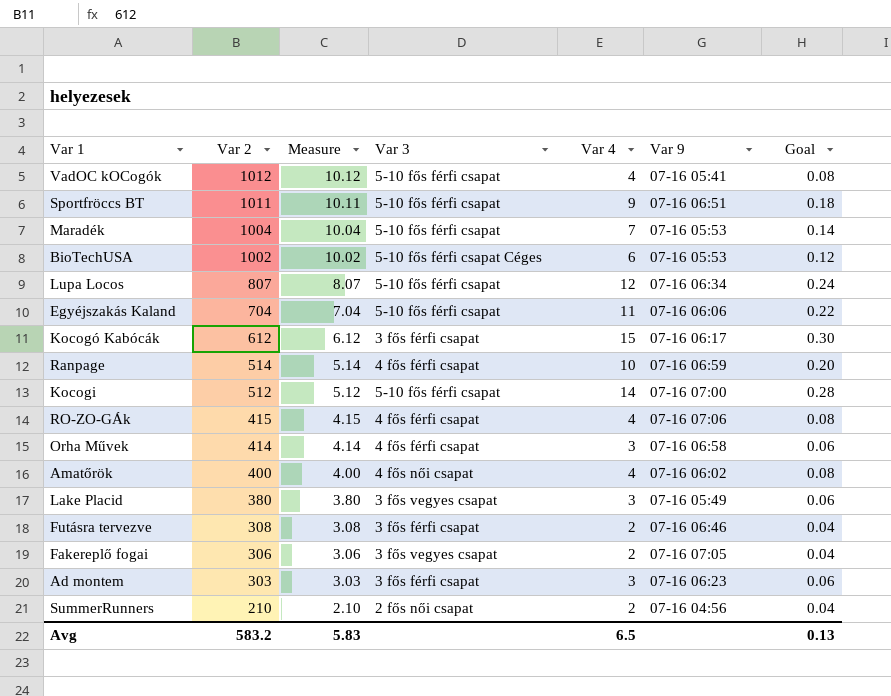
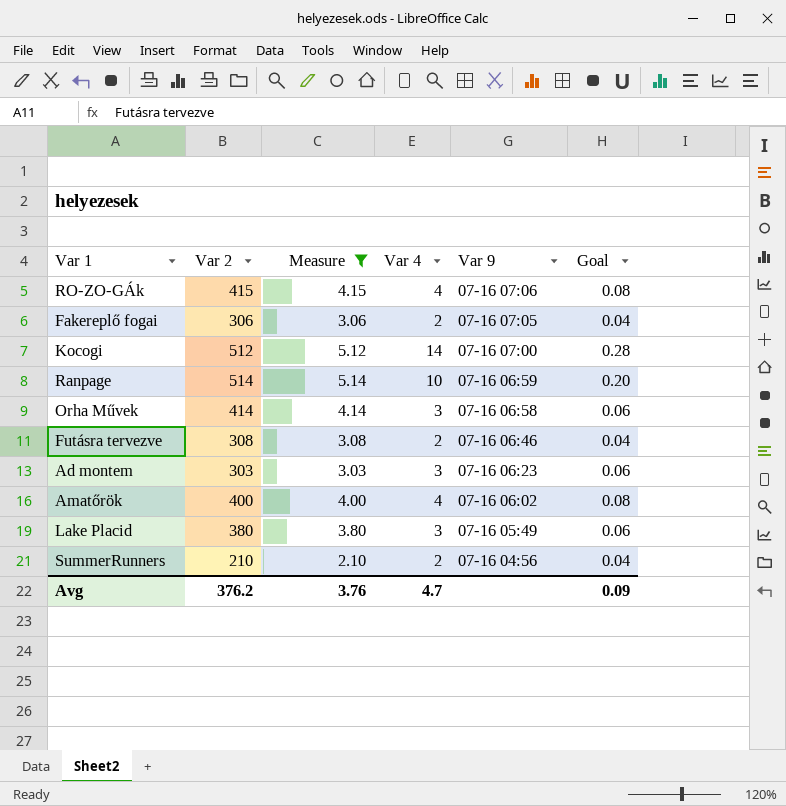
filter: none -> Measure <= 5.14
row order: Var 2 descending -> Var 9 descending
column Var 3 | position: 4 -> none
Avg | Var 2: 583.2 -> 376.2
Avg | Measure: 5.83 -> 3.76
Avg | Var 4: 6.5 -> 4.7
Avg | Goal: 0.13 -> 0.09

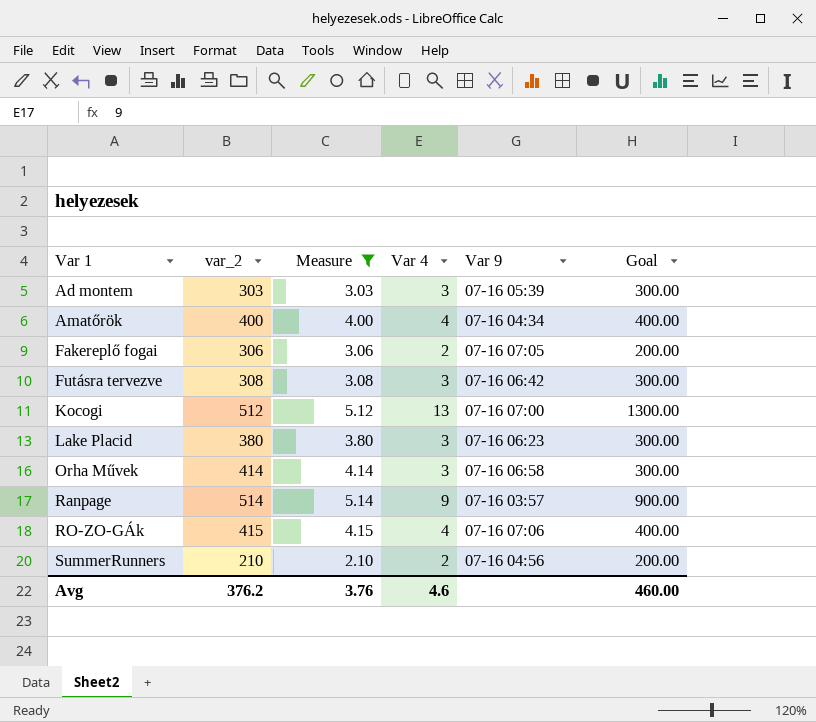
row order: Var 9 descending -> Var 1 ascending
column name: Var 2 -> var_2
column Goal | formula: [Var 4] * 0.02 -> [Var 4] * 100
Ad montem | Var 9: 07-16 06:23 -> 07-16 05:39
Amatőrök | Var 9: 07-16 06:02 -> 07-16 04:34
Futásra tervezve | Var 4: 2 -> 3
Futásra tervezve | Var 9: 07-16 06:46 -> 07-16 06:42
Kocogi | Var 4: 14 -> 13
Lake Placid | Var 9: 07-16 05:49 -> 07-16 06:23
Ranpage | Var 4: 10 -> 9
Ranpage | Var 9: 07-16 06:59 -> 07-16 03:57
Avg | Var 4: 4.7 -> 4.6
Avg | Goal: 0.09 -> 460.00

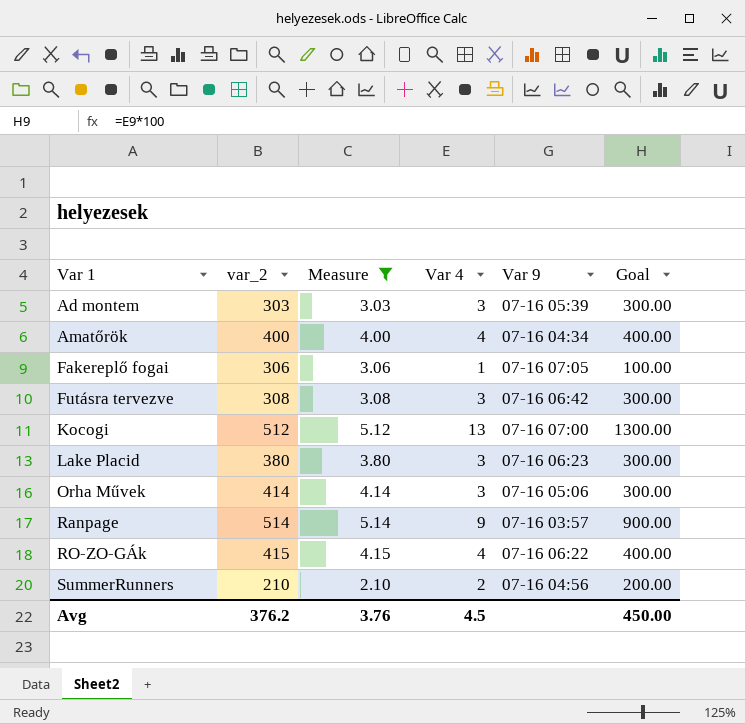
Fakereplő fogai | Var 4: 2 -> 1
Fakereplő fogai | Goal: 200.00 -> 100.00
Orha Művek | Var 9: 07-16 06:58 -> 07-16 05:06
RO-ZO-GÁk | Var 9: 07-16 07:06 -> 07-16 06:22
Avg | Var 4: 4.6 -> 4.5
Avg | Goal: 460.00 -> 450.00

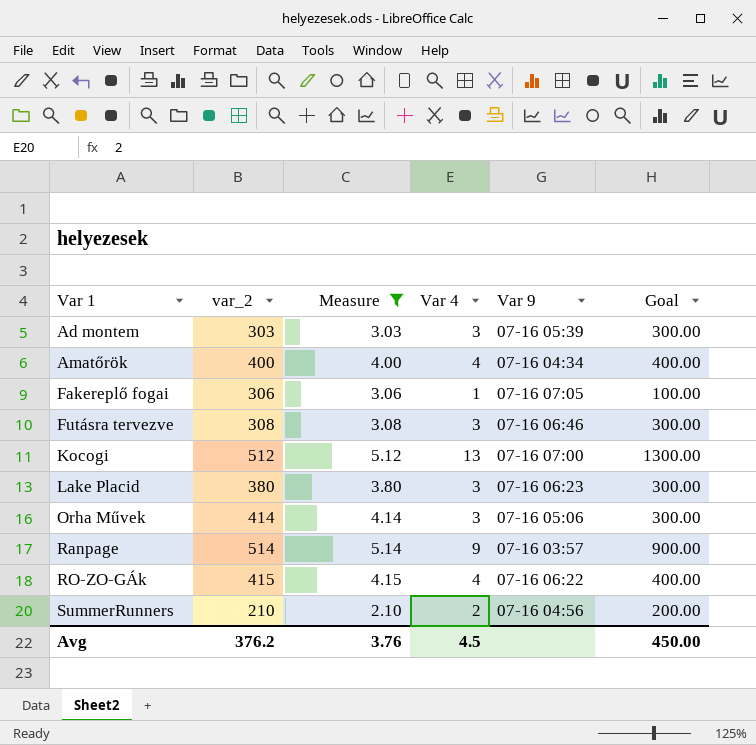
Futásra tervezve | Var 9: 07-16 06:42 -> 07-16 06:46

